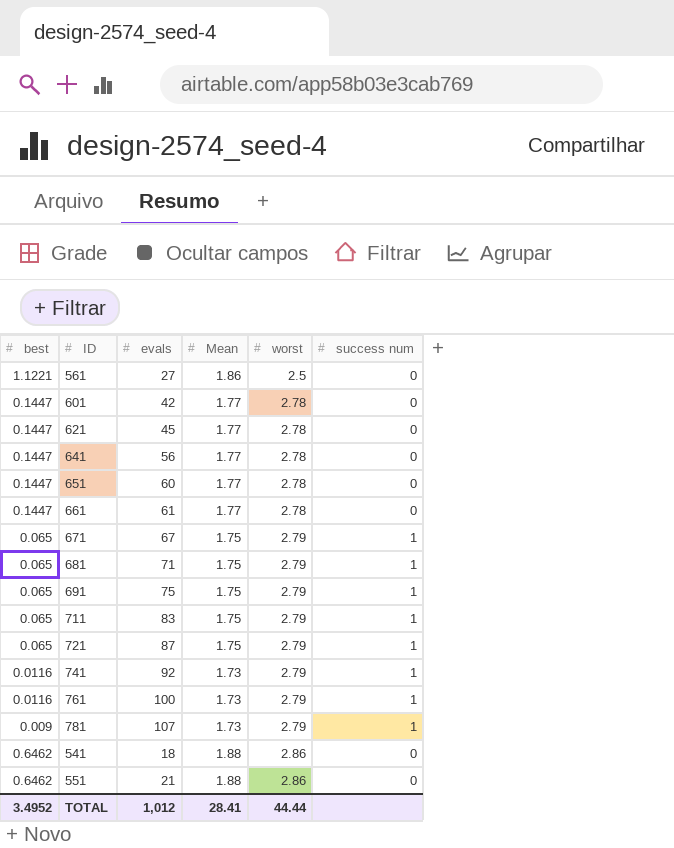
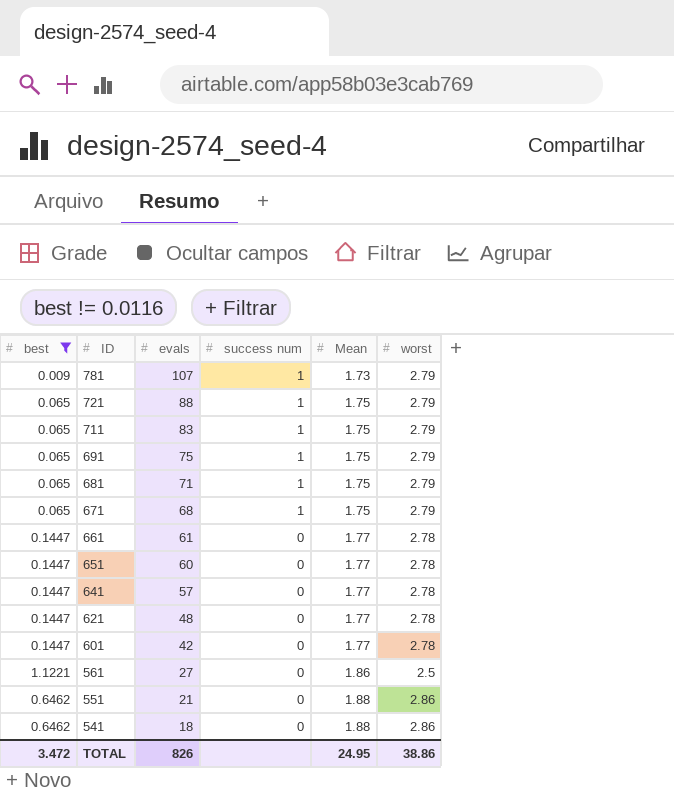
filter: none -> best != 0.0116
row order: worst ascending -> ID descending
column success num | position: 6 -> 4
721 | evals: 87 -> 88
671 | evals: 67 -> 68
641 | evals: 56 -> 57
621 | evals: 45 -> 48
TOTAL | best: 3.4952 -> 3.472
TOTAL | evals: 1,012 -> 826
TOTAL | Mean: 28.41 -> 24.95
TOTAL | worst: 44.44 -> 38.86

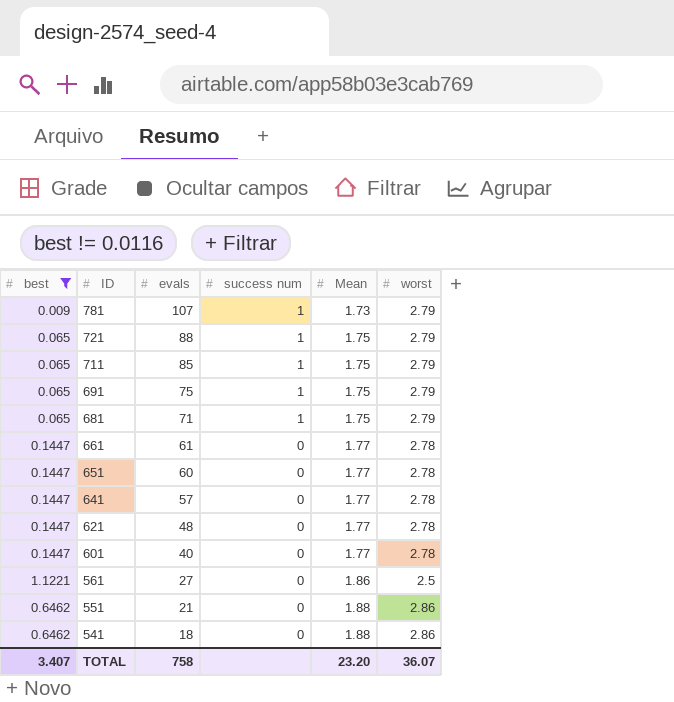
row 671: 0.065 | 68 | 1 | 1.75 | 2.79 -> none
711 | evals: 83 -> 85
601 | evals: 42 -> 40
TOTAL | best: 3.472 -> 3.407
TOTAL | evals: 826 -> 758
TOTAL | Mean: 24.95 -> 23.20
TOTAL | worst: 38.86 -> 36.07

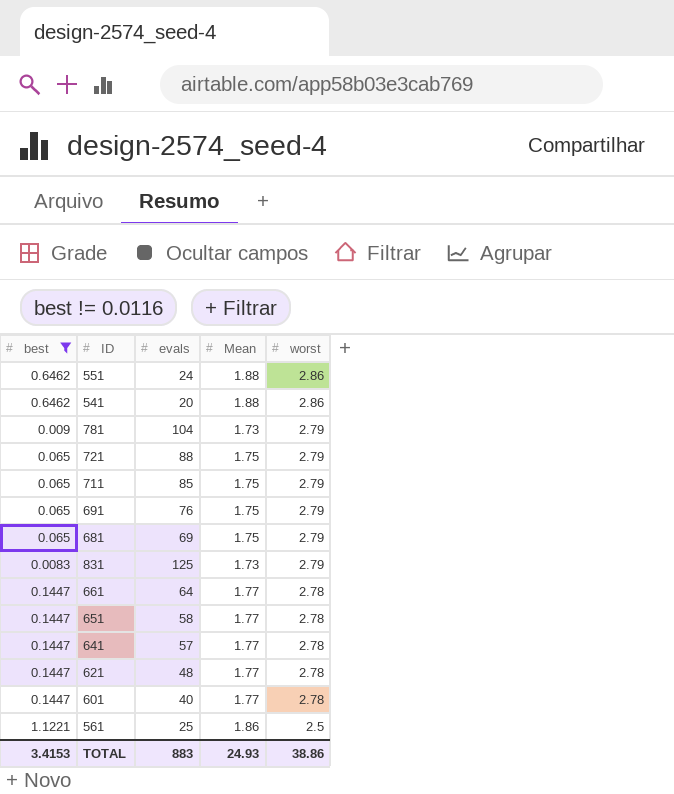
row order: ID descending -> worst descending
column success num | position: 4 -> none
551 | evals: 21 -> 24
541 | evals: 18 -> 20
781 | evals: 107 -> 104
691 | evals: 75 -> 76
681 | evals: 71 -> 69
row 831: none -> 0.0083 | 125 | 1.73 | 2.79
661 | evals: 61 -> 64
651 | evals: 60 -> 58
561 | evals: 27 -> 25
TOTAL | best: 3.407 -> 3.4153
TOTAL | evals: 758 -> 883
TOTAL | Mean: 23.20 -> 24.93
TOTAL | worst: 36.07 -> 38.86

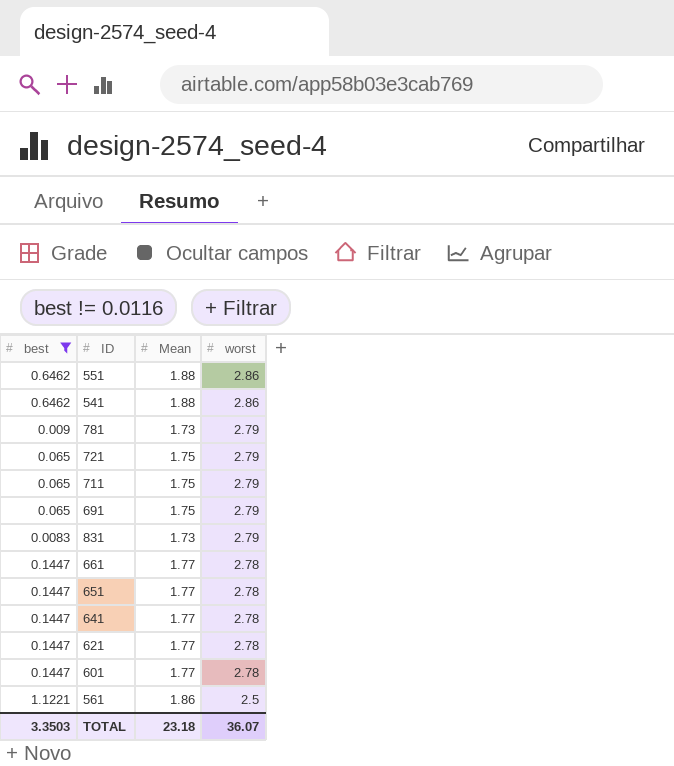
column evals | position: 3 -> none
row 681: 0.065 | 69 | 1.75 | 2.79 -> none
TOTAL | best: 3.4153 -> 3.3503
TOTAL | Mean: 24.93 -> 23.18
TOTAL | worst: 38.86 -> 36.07

